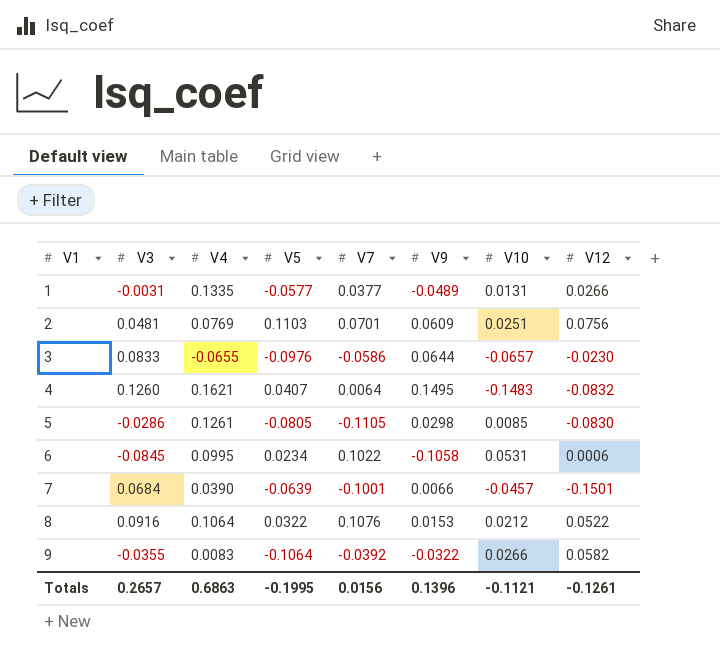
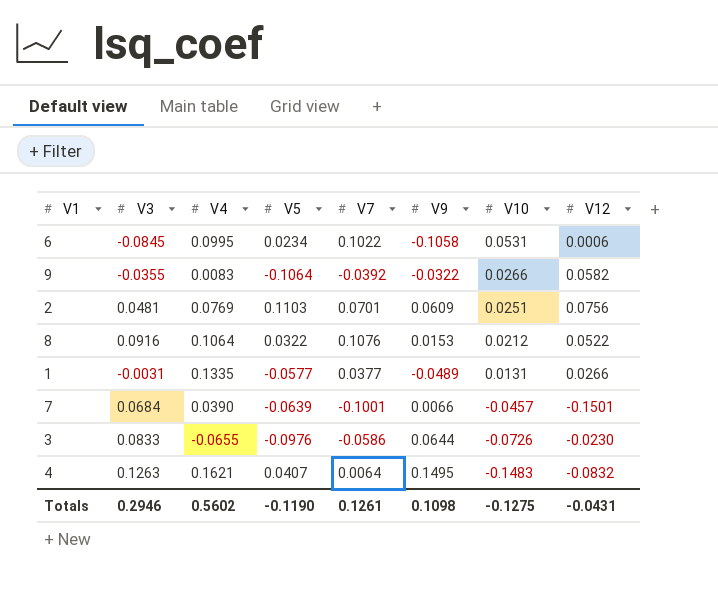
row order: V1 ascending -> V10 descending
row 5: -0.0286 | 0.1261 | -0.0805 | -0.1105 | 0.0298 | 0.0085 | -0.0830 -> none
3 | V10: -0.0657 -> -0.0726
4 | V3: 0.1260 -> 0.1263
Totals | V3: 0.2657 -> 0.2946
Totals | V4: 0.6863 -> 0.5602
Totals | V5: -0.1995 -> -0.1190
Totals | V7: 0.0156 -> 0.1261
Totals | V9: 0.1396 -> 0.1098
Totals | V10: -0.1121 -> -0.1275
Totals | V12: -0.1261 -> -0.0431

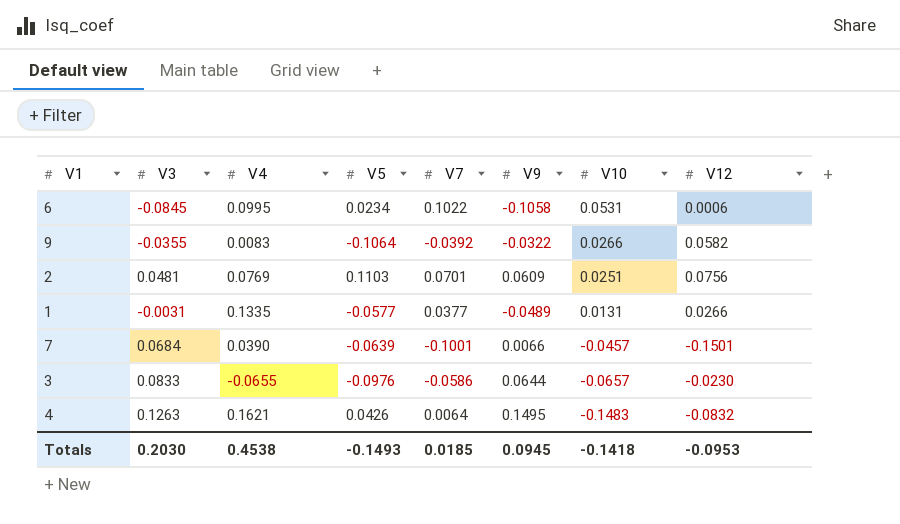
row 8: 0.0916 | 0.1064 | 0.0322 | 0.1076 | 0.0153 | 0.0212 | 0.0522 -> none
3 | V10: -0.0726 -> -0.0657
4 | V5: 0.0407 -> 0.0426
Totals | V3: 0.2946 -> 0.2030
Totals | V4: 0.5602 -> 0.4538
Totals | V5: -0.1190 -> -0.1493
Totals | V7: 0.1261 -> 0.0185
Totals | V9: 0.1098 -> 0.0945
Totals | V10: -0.1275 -> -0.1418
Totals | V12: -0.0431 -> -0.0953

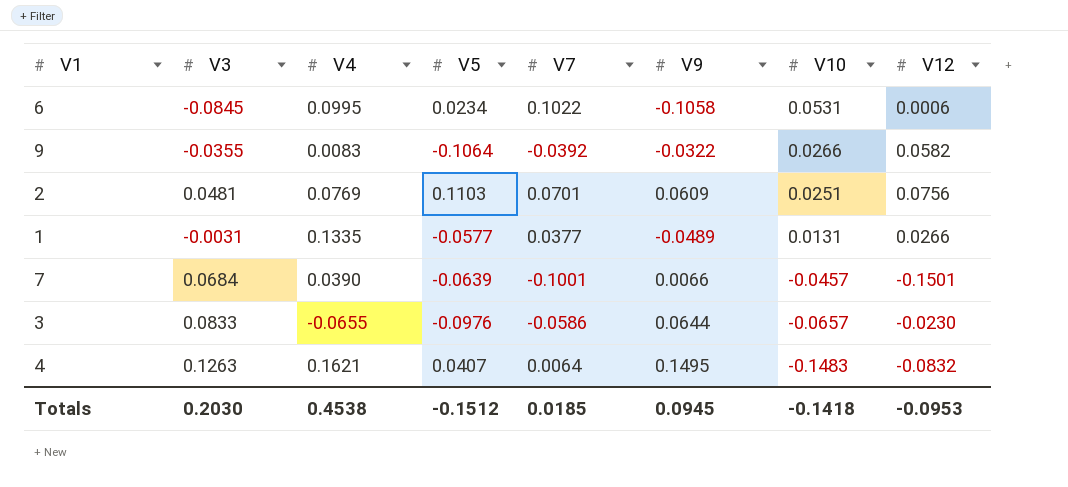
4 | V5: 0.0426 -> 0.0407
Totals | V5: -0.1493 -> -0.1512

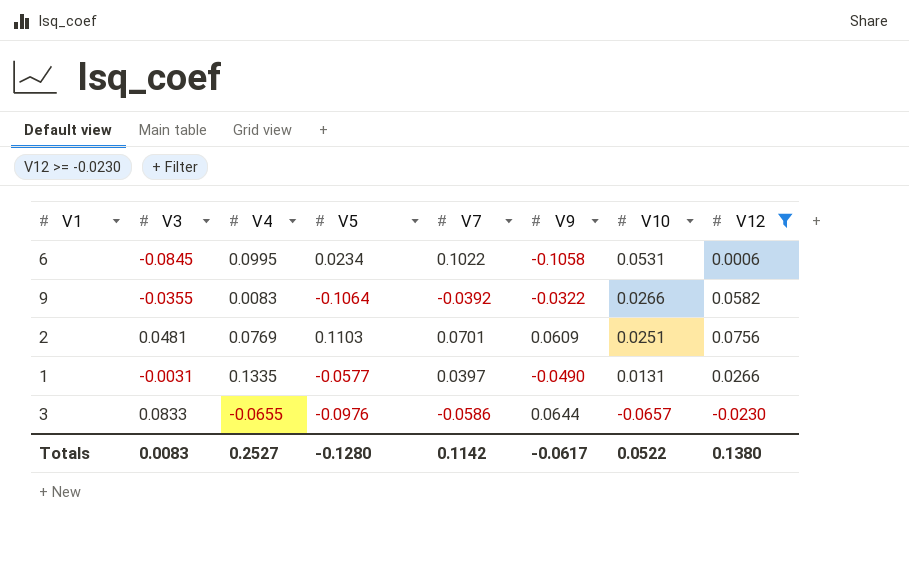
filter: none -> V12 >= -0.0230
1 | V7: 0.0377 -> 0.0397
1 | V9: -0.0489 -> -0.0490
Totals | V3: 0.2030 -> 0.0083
Totals | V4: 0.4538 -> 0.2527
Totals | V5: -0.1512 -> -0.1280
Totals | V7: 0.0185 -> 0.1142
Totals | V9: 0.0945 -> -0.0617
Totals | V10: -0.1418 -> 0.0522
Totals | V12: -0.0953 -> 0.1380

